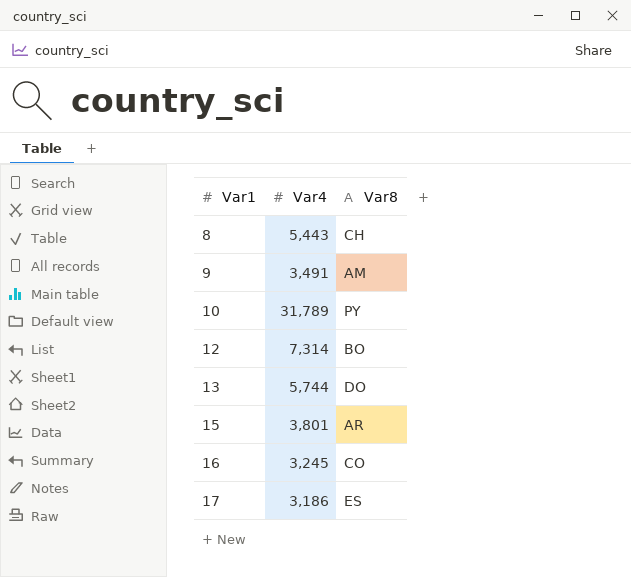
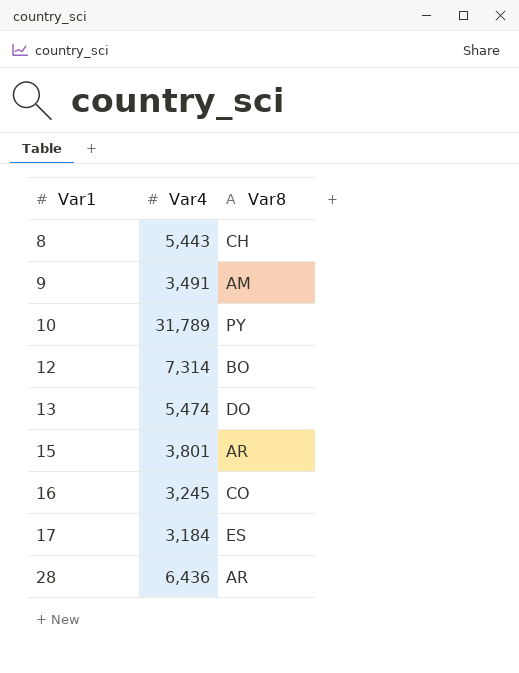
13 | Var4: 5,744 -> 5,474
17 | Var4: 3,186 -> 3,184
row 28: none -> 6,436 | AR

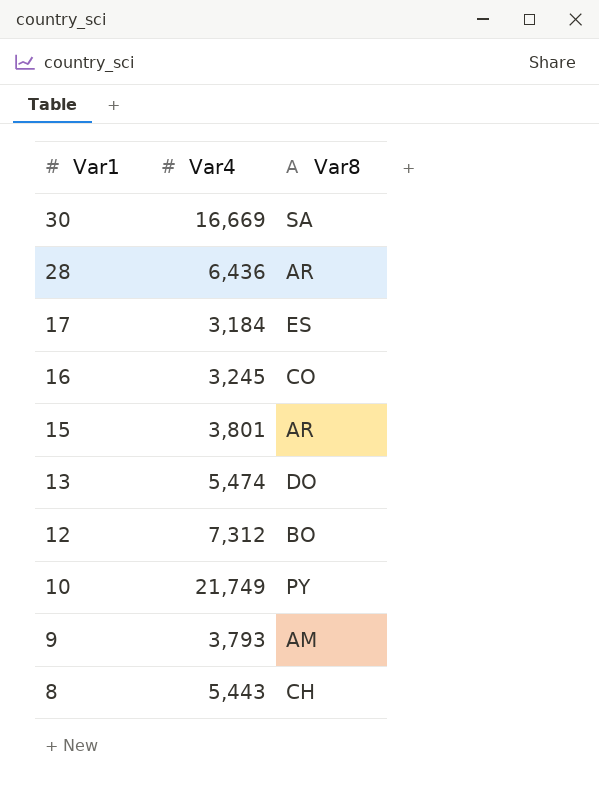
row order: Var1 ascending -> Var1 descending
row 30: none -> 16,669 | SA
12 | Var4: 7,314 -> 7,312
10 | Var4: 31,789 -> 21,749
9 | Var4: 3,491 -> 3,793

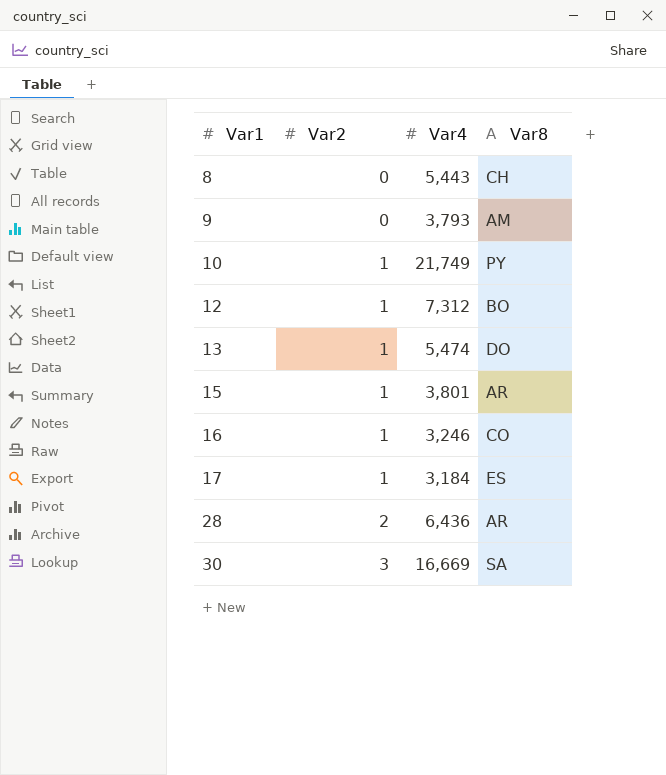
row order: Var1 descending -> Var1 ascending
column Var2 | position: none -> 2
16 | Var4: 3,245 -> 3,246

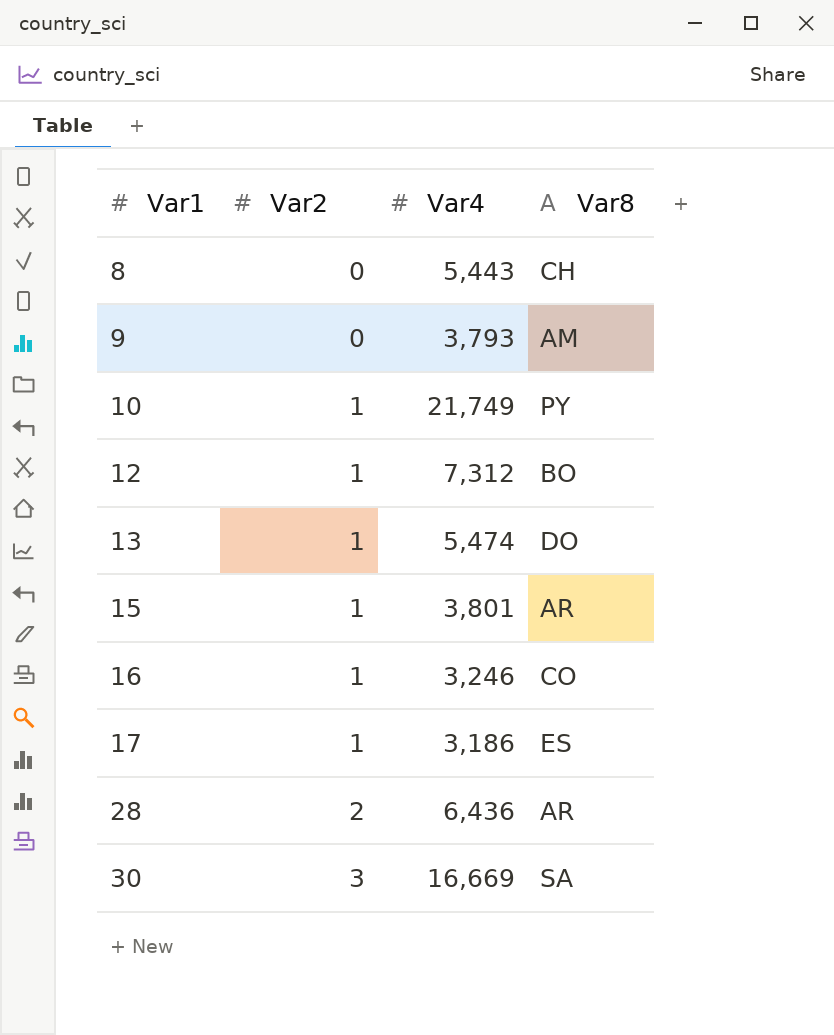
17 | Var4: 3,184 -> 3,186

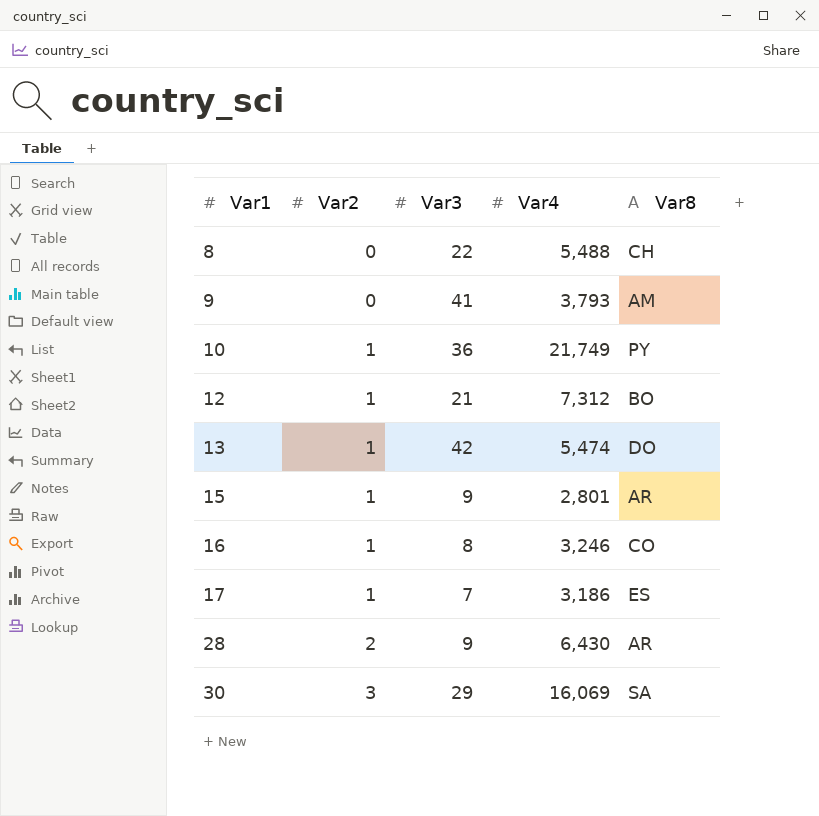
column Var3 | position: none -> 3
8 | Var4: 5,443 -> 5,488
15 | Var4: 3,801 -> 2,801
28 | Var4: 6,436 -> 6,430
30 | Var4: 16,669 -> 16,069

